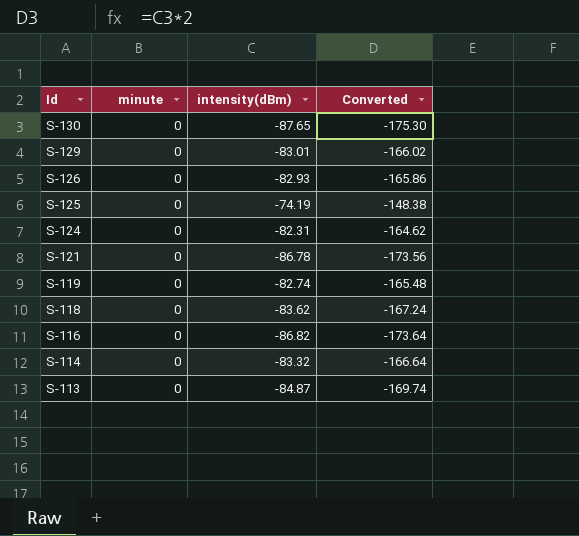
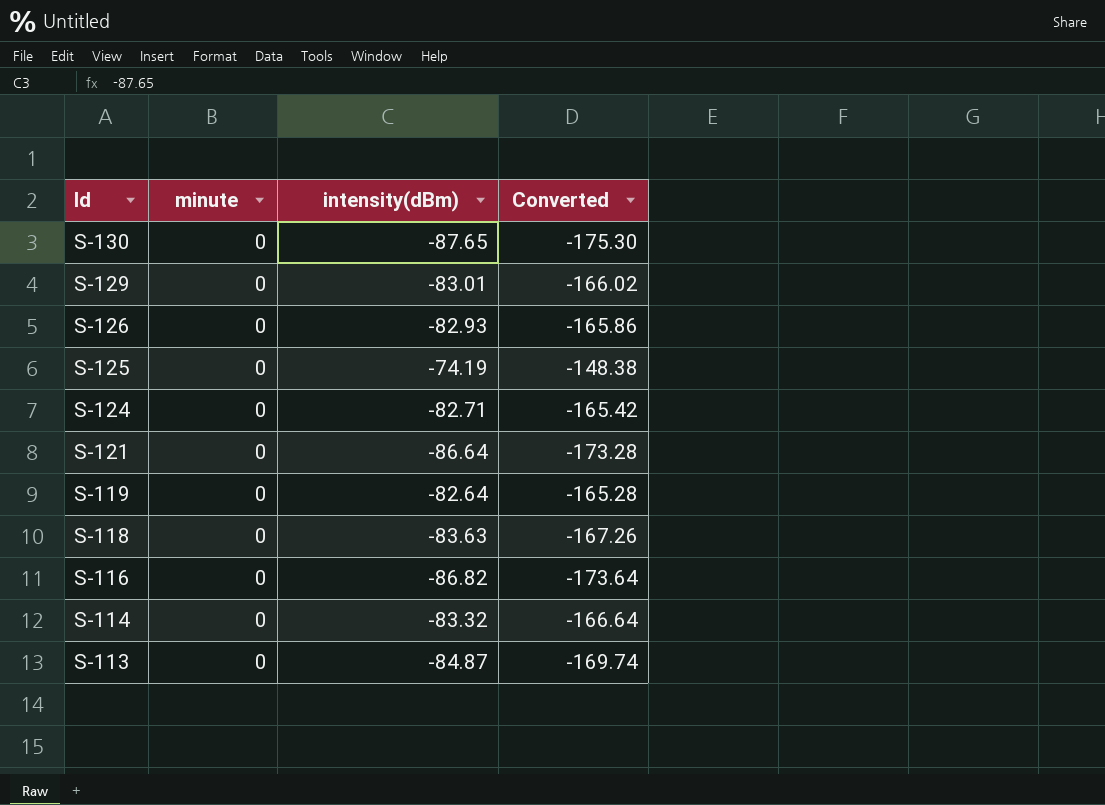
S-124 | intensity(dBm): -82.31 -> -82.71
S-124 | Converted: -164.62 -> -165.42
S-121 | intensity(dBm): -86.78 -> -86.64
S-121 | Converted: -173.56 -> -173.28
S-119 | intensity(dBm): -82.74 -> -82.64
S-119 | Converted: -165.48 -> -165.28
S-118 | intensity(dBm): -83.62 -> -83.63
S-118 | Converted: -167.24 -> -167.26

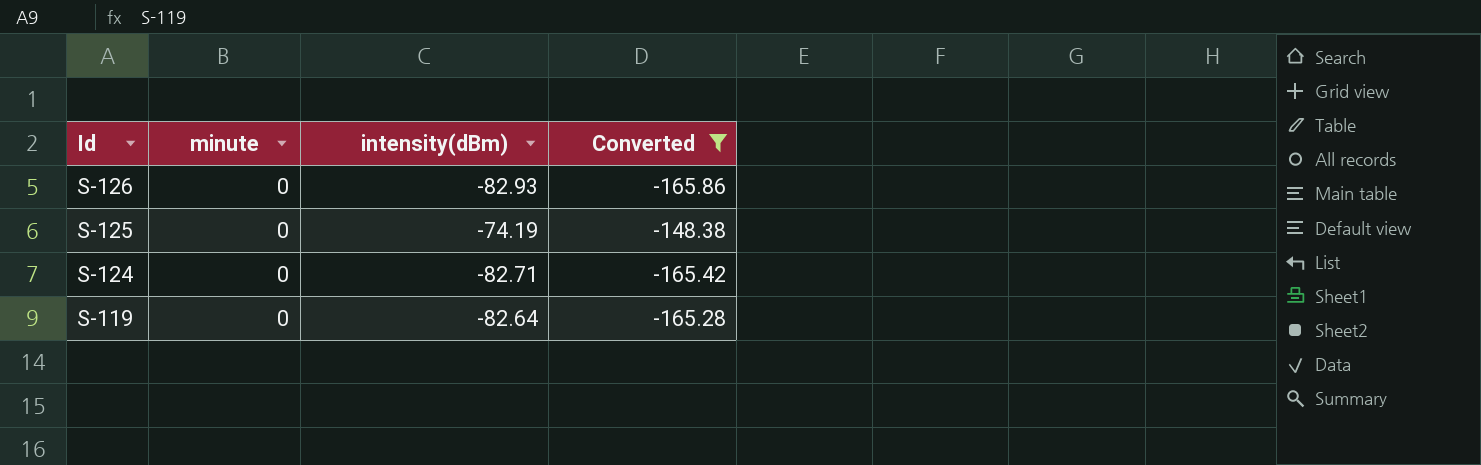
filter: none -> Converted >= -165.86

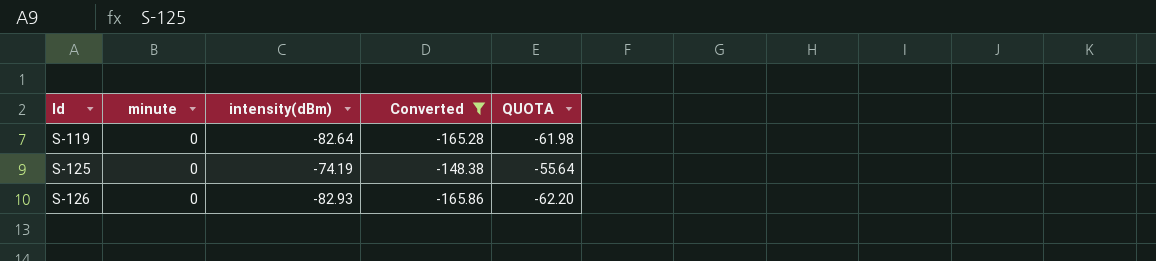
row order: Id descending -> Id ascending
column QUOTA | formula: none -> [intensity(dBm)] * 0.75
row S-124: 0 | -82.71 | -165.42 -> none

